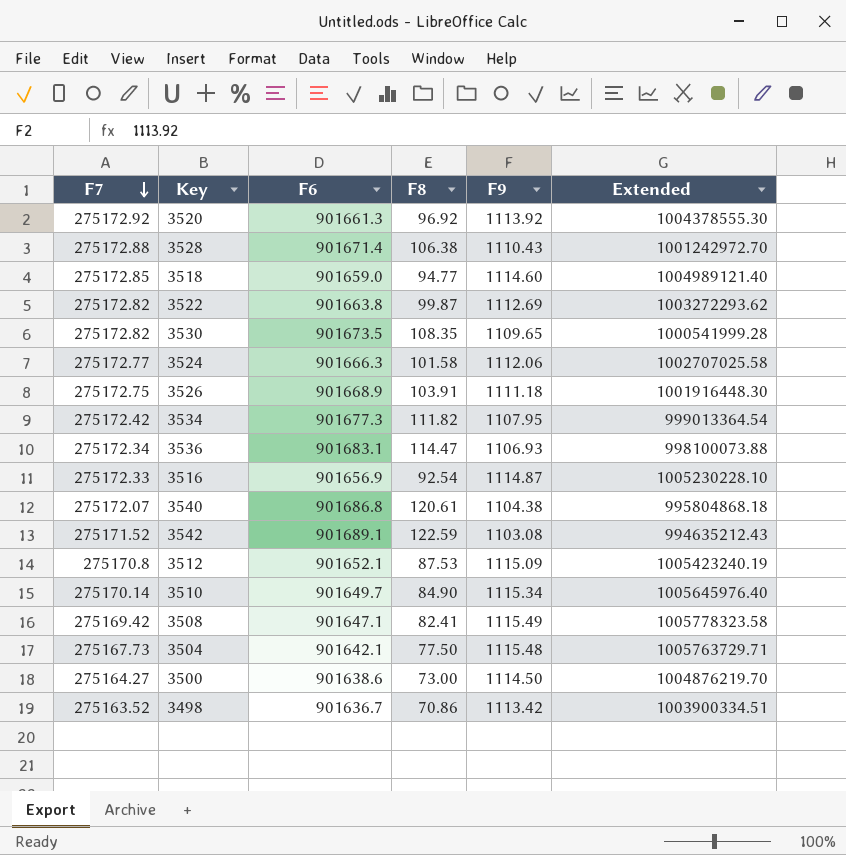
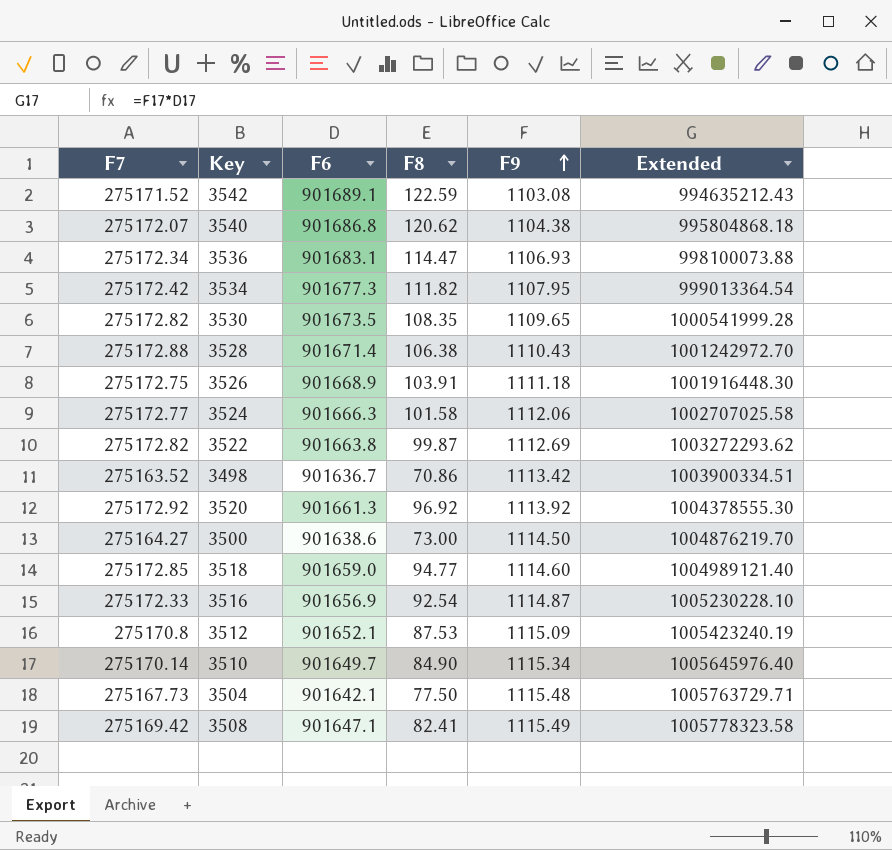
row order: F7 descending -> F9 ascending
3540 | F8: 120.61 -> 120.62

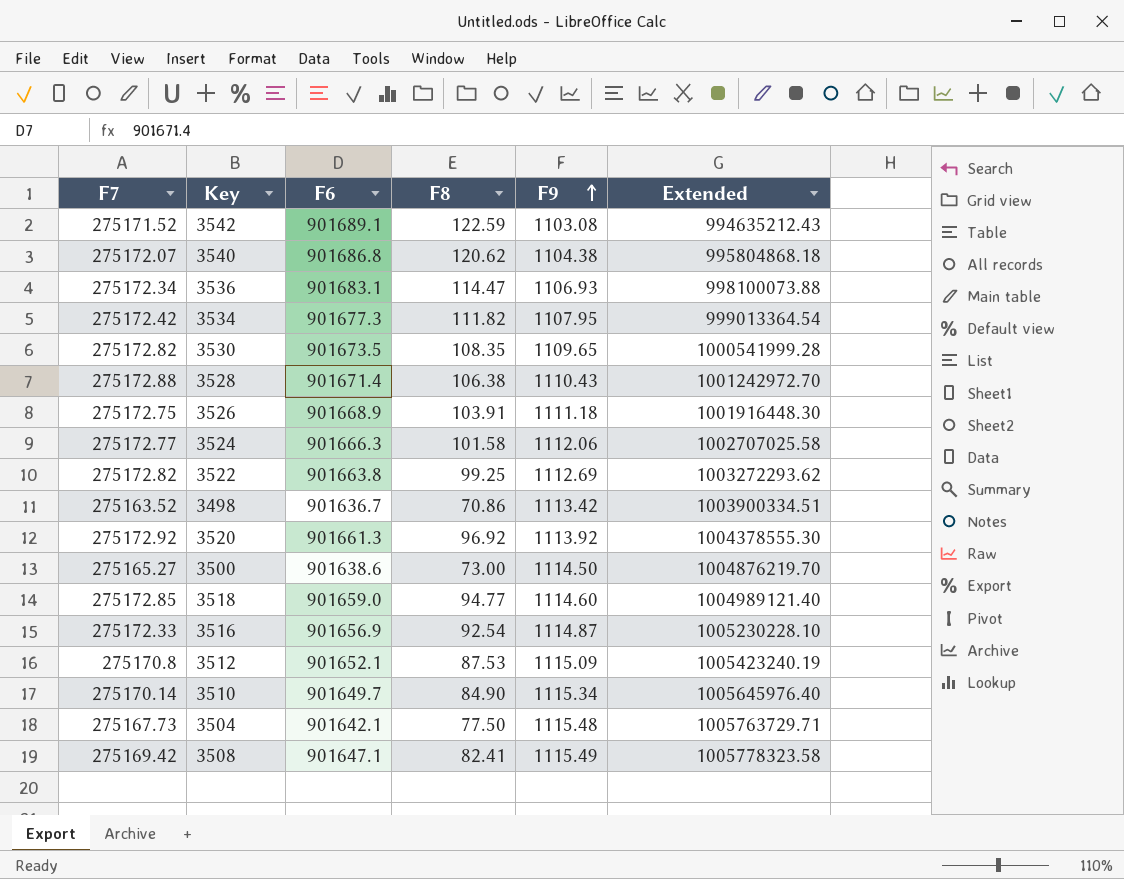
3522 | F8: 99.87 -> 99.25
3500 | F7: 275164.27 -> 275165.27

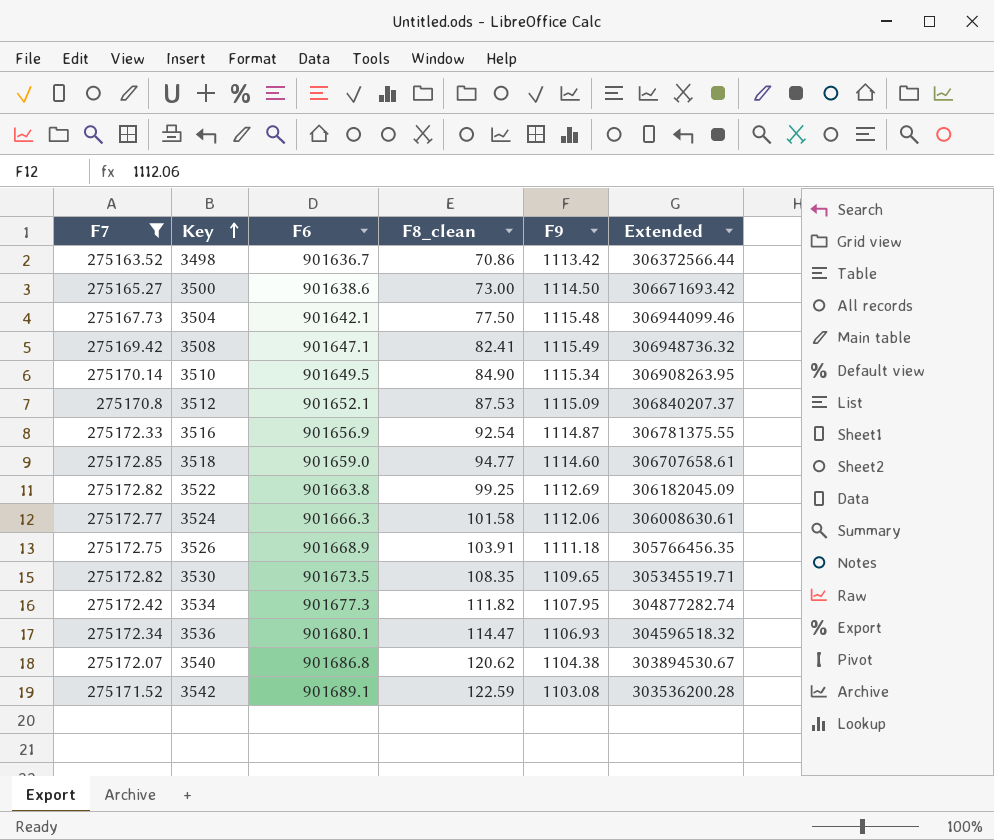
filter: none -> F7 <= 275172.85
row order: F9 ascending -> Key ascending
column name: F8 -> F8_clean
column Extended | formula: [F6] * [F9] -> [F7] * [F9]
3510 | F6: 901649.7 -> 901649.5
3536 | F6: 901683.1 -> 901680.1

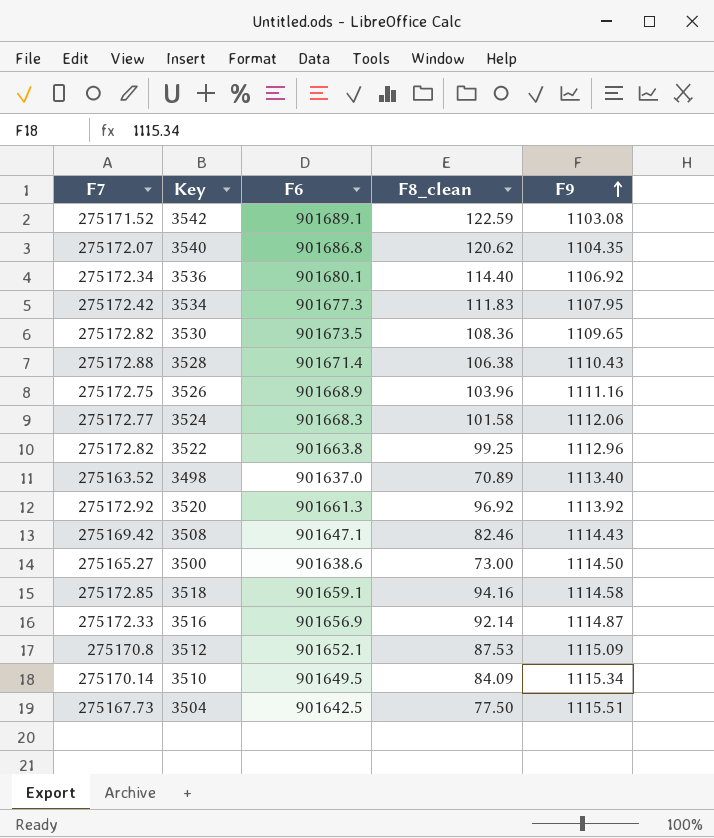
filter: F7 <= 275172.85 -> none
row order: Key ascending -> F9 ascending
column Extended | formula: [F7] * [F9] -> none
3540 | F9: 1104.38 -> 1104.35
3536 | F8_clean: 114.47 -> 114.40
3536 | F9: 1106.93 -> 1106.92
3534 | F8_clean: 111.82 -> 111.83
3530 | F8_clean: 108.35 -> 108.36
3526 | F8_clean: 103.91 -> 103.96
3526 | F9: 1111.18 -> 1111.16
3524 | F6: 901666.3 -> 901668.3
3522 | F9: 1112.69 -> 1112.96
3498 | F6: 901636.7 -> 901637.0
3498 | F8_clean: 70.86 -> 70.89
3498 | F9: 1113.42 -> 1113.40
3508 | F8_clean: 82.41 -> 82.46
3508 | F9: 1115.49 -> 1114.43
3518 | F6: 901659.0 -> 901659.1
3518 | F8_clean: 94.77 -> 94.16
3518 | F9: 1114.60 -> 1114.58
3516 | F8_clean: 92.54 -> 92.14
3510 | F8_clean: 84.90 -> 84.09
3504 | F6: 901642.1 -> 901642.5
3504 | F9: 1115.48 -> 1115.51

